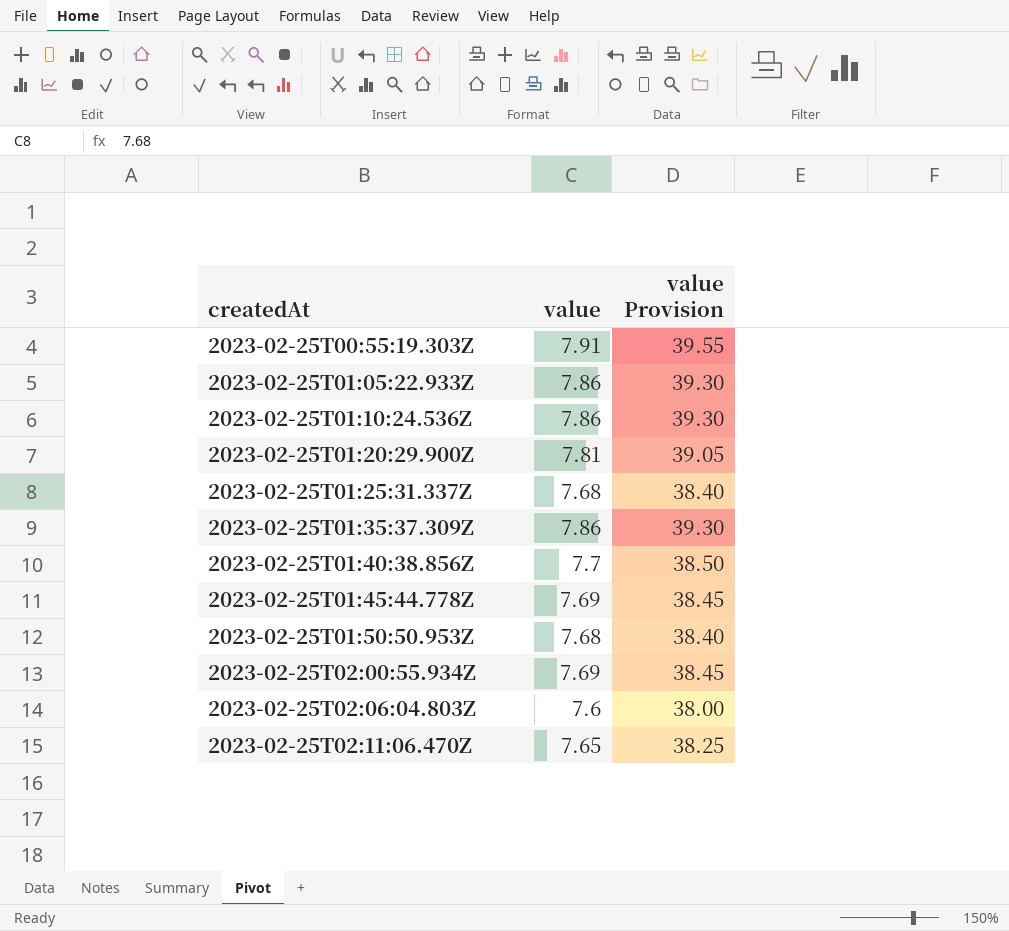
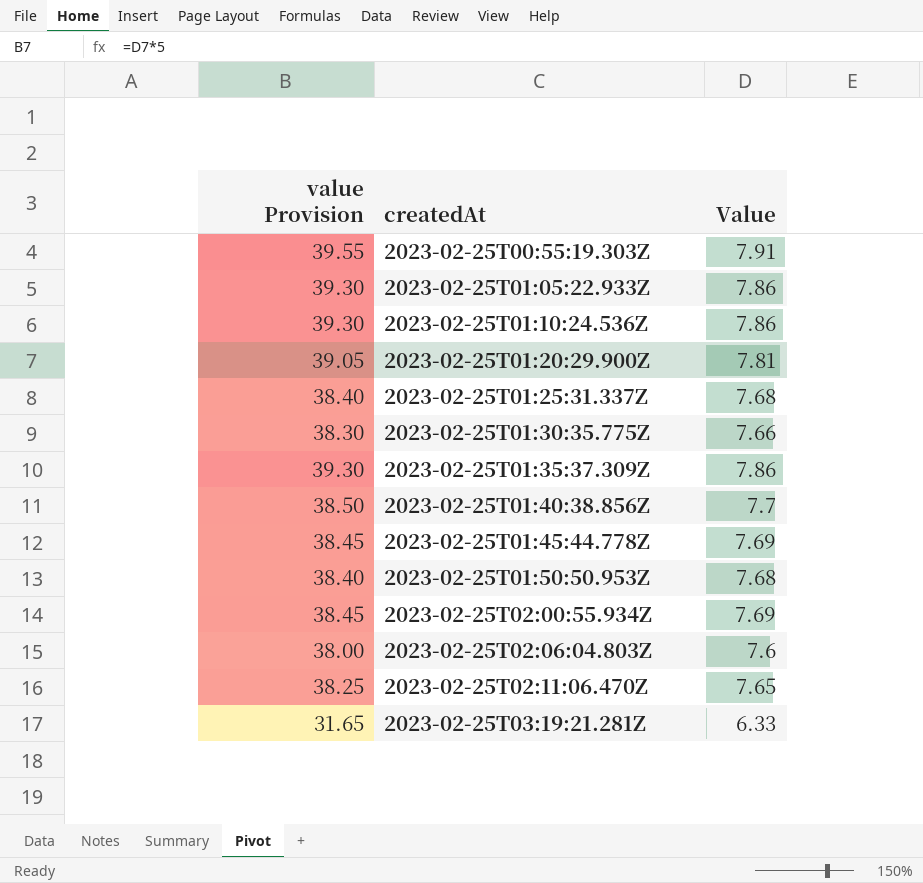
column value Provision | position: 3 -> 1
column name: value -> Value
row 2023-02-25T01:30:35.775Z: none -> 38.30 | 7.66
row 2023-02-25T03:19:21.281Z: none -> 31.65 | 6.33

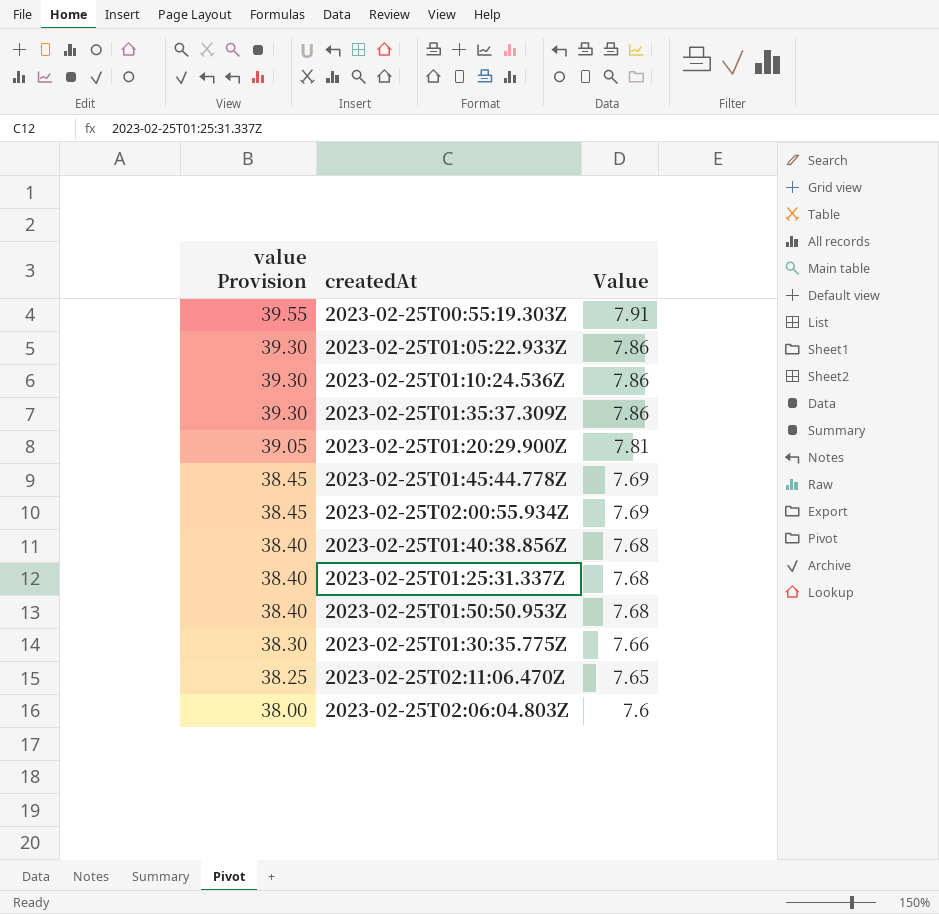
row order: createdAt ascending -> value Provision descending
row 2023-02-25T03:19:21.281Z: 31.65 | 6.33 -> none
2023-02-25T01:40:38.856Z | value Provision: 38.50 -> 38.40
2023-02-25T01:40:38.856Z | Value: 7.7 -> 7.68

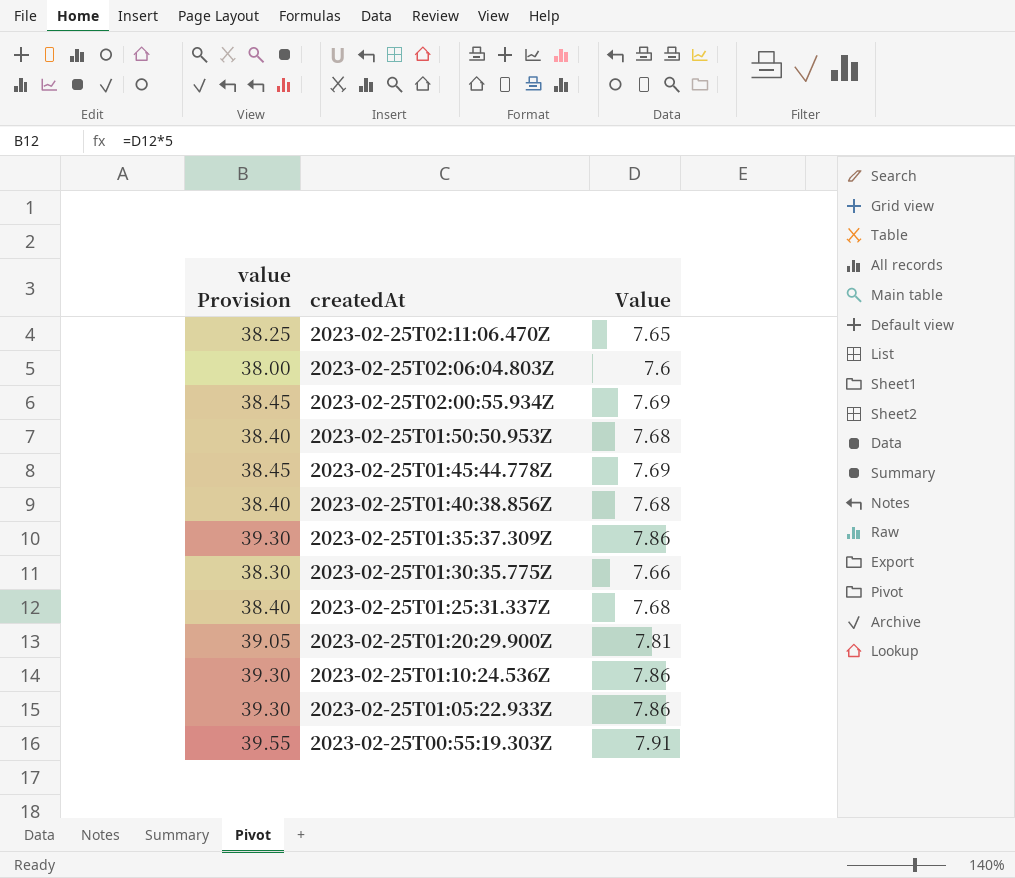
row order: value Provision descending -> createdAt descending

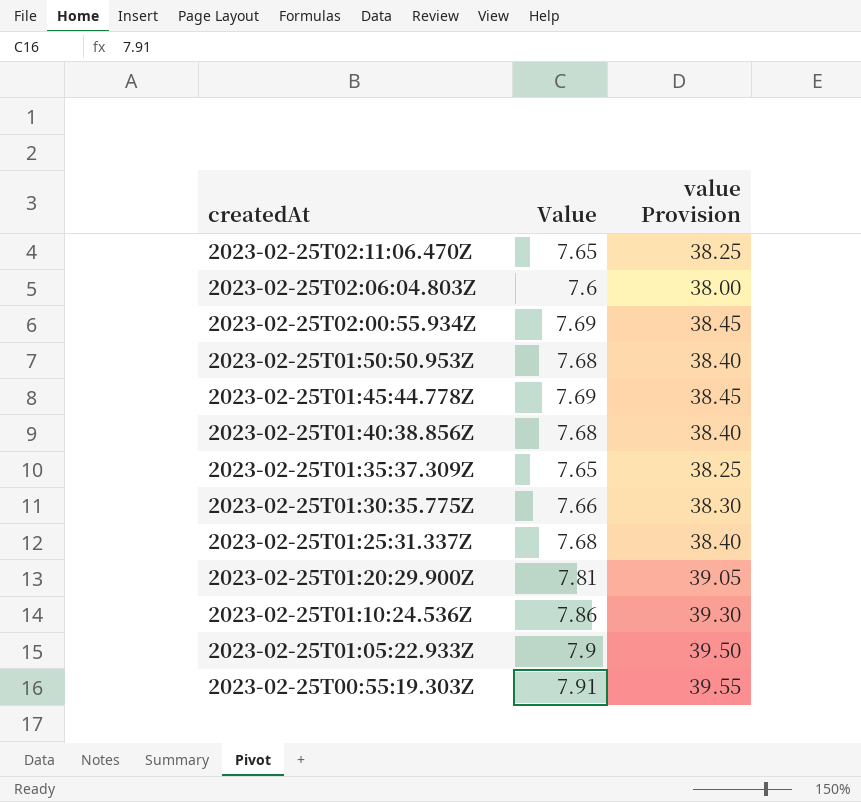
column value Provision | position: 1 -> 3
2023-02-25T01:35:37.309Z | Value: 7.86 -> 7.65
2023-02-25T01:35:37.309Z | value Provision: 39.30 -> 38.25
2023-02-25T01:05:22.933Z | Value: 7.86 -> 7.9
2023-02-25T01:05:22.933Z | value Provision: 39.30 -> 39.50

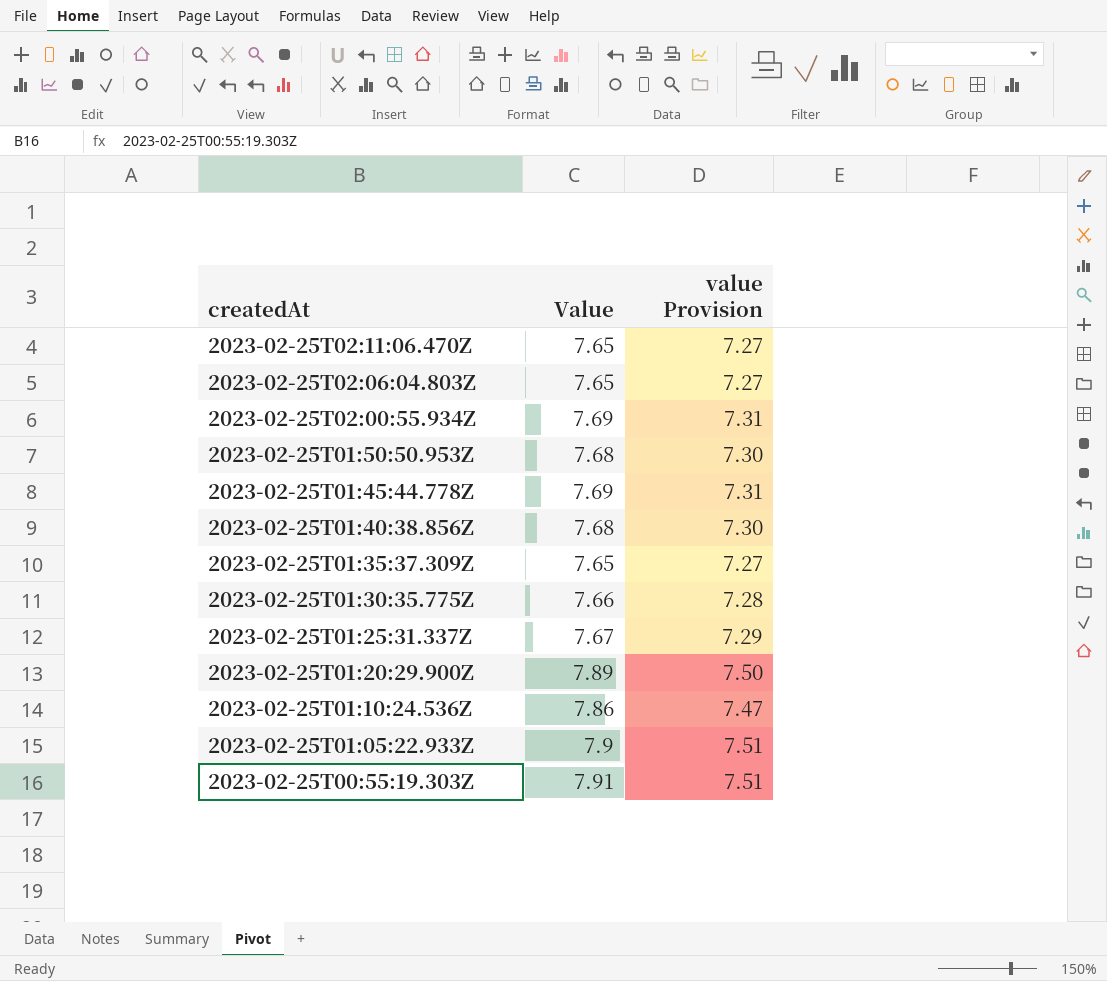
column value Provision | formula: [Value] * 5 -> [Value] * 0.95
2023-02-25T02:06:04.803Z | Value: 7.6 -> 7.65
2023-02-25T01:25:31.337Z | Value: 7.68 -> 7.67
2023-02-25T01:20:29.900Z | Value: 7.81 -> 7.89

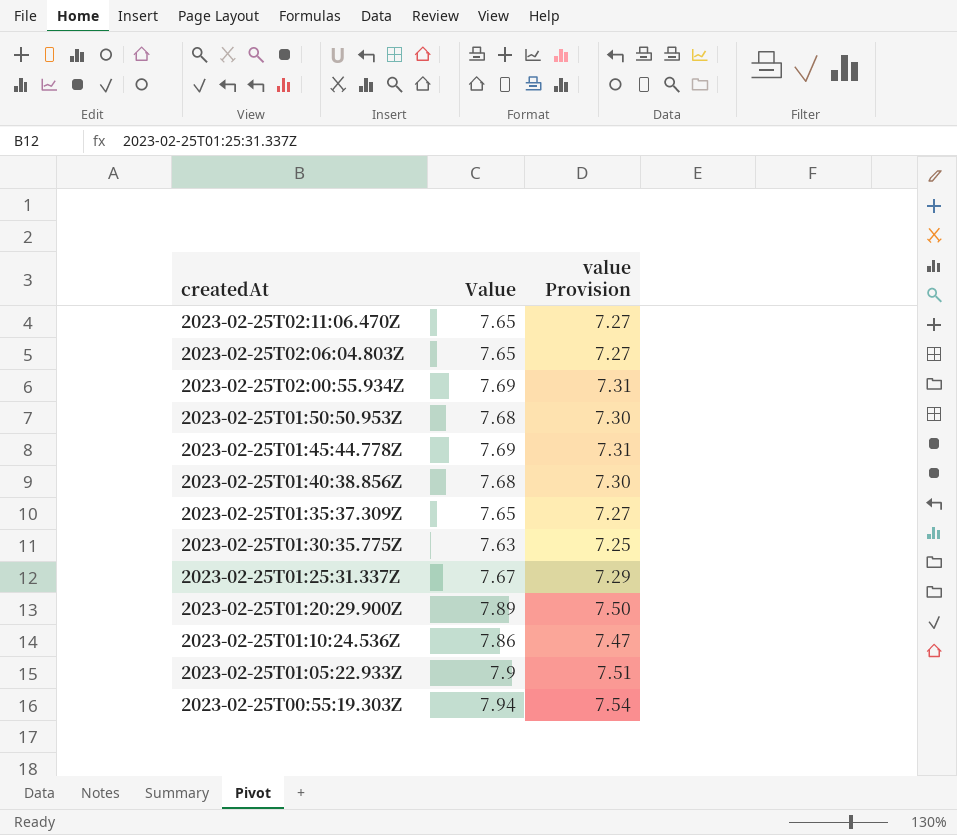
2023-02-25T01:30:35.775Z | Value: 7.66 -> 7.63
2023-02-25T01:30:35.775Z | value Provision: 7.28 -> 7.25
2023-02-25T00:55:19.303Z | Value: 7.91 -> 7.94
2023-02-25T00:55:19.303Z | value Provision: 7.51 -> 7.54

